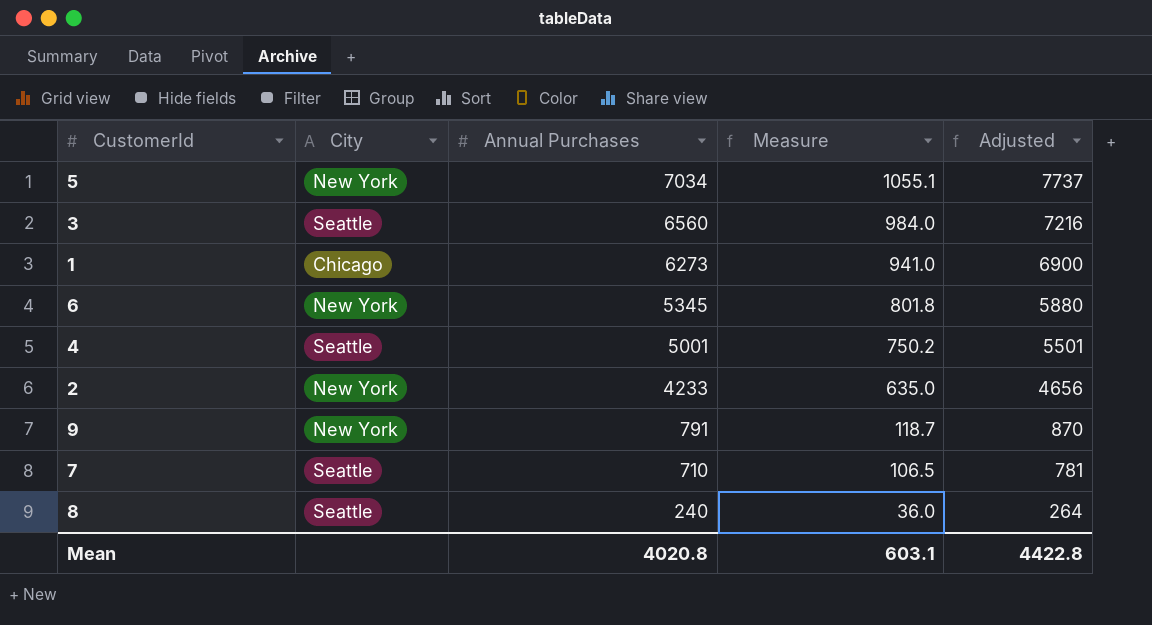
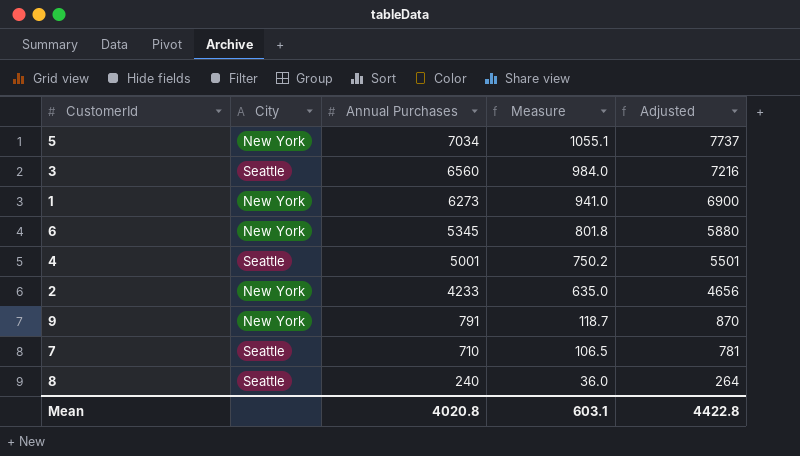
1 | City: Chicago -> New York

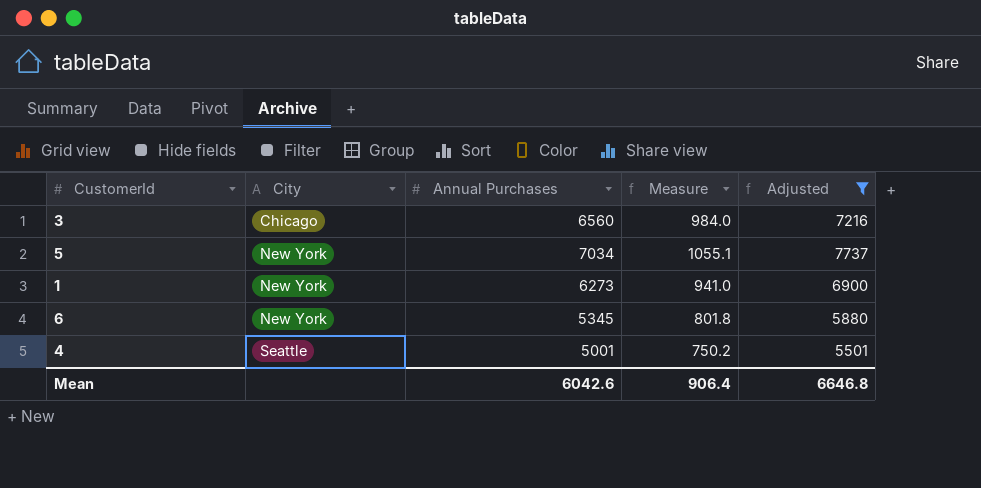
filter: none -> Adjusted >= 5501
row order: Annual Purchases descending -> City ascending
3 | City: Seattle -> Chicago
Mean | Annual Purchases: 4020.8 -> 6042.6
Mean | Measure: 603.1 -> 906.4
Mean | Adjusted: 4422.8 -> 6646.8

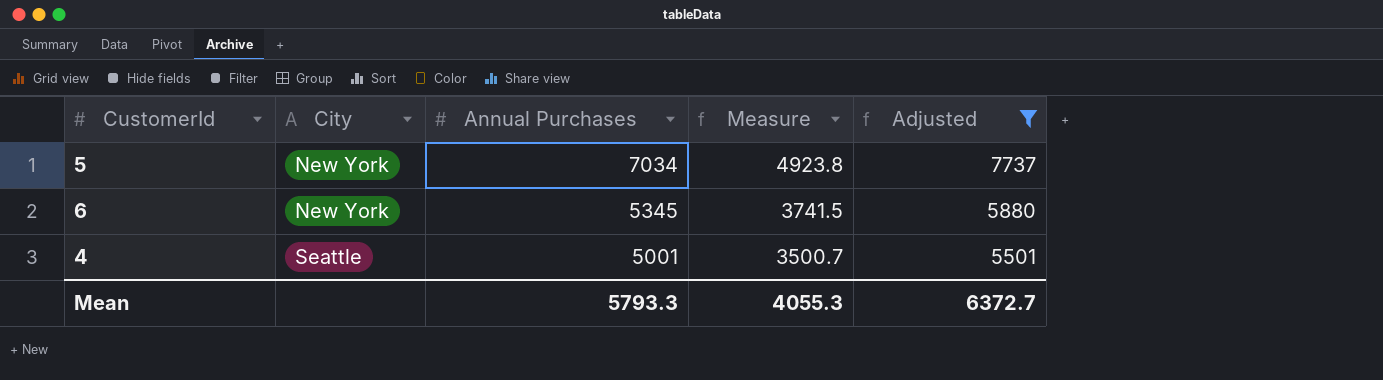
column Measure | formula: [Annual Purchases] * 0.15 -> [Annual Purchases] * 0.7
row 3: Chicago | 6560 | 984.0 | 7216 -> none
row 1: New York | 6273 | 941.0 | 6900 -> none
Mean | Annual Purchases: 6042.6 -> 5793.3
Mean | Measure: 906.4 -> 4055.3
Mean | Adjusted: 6646.8 -> 6372.7

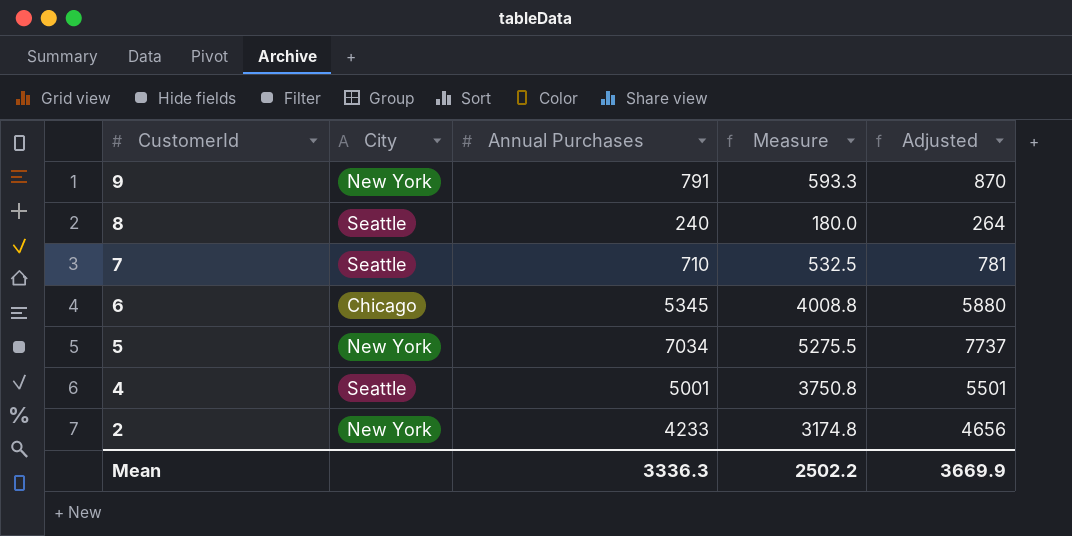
filter: Adjusted >= 5501 -> none
row order: City ascending -> CustomerId descending
column Measure | formula: [Annual Purchases] * 0.7 -> [Annual Purchases] * 0.75
6 | City: New York -> Chicago
Mean | Annual Purchases: 5793.3 -> 3336.3
Mean | Measure: 4055.3 -> 2502.2
Mean | Adjusted: 6372.7 -> 3669.9

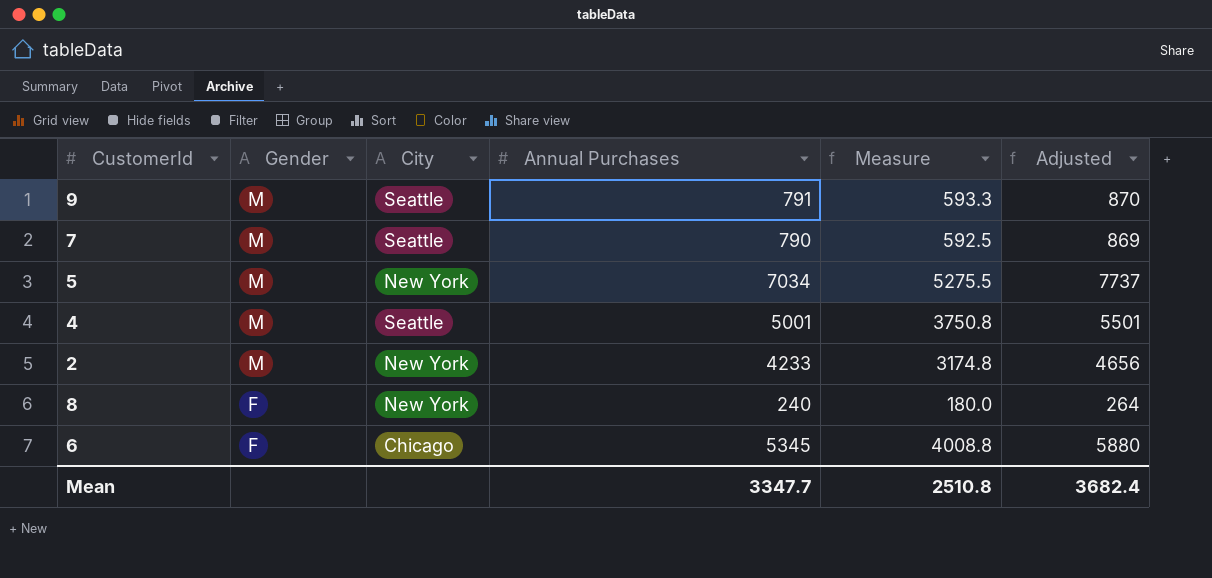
row order: CustomerId descending -> Gender descending
column Gender | position: none -> 2
9 | City: New York -> Seattle
7 | Annual Purchases: 710 -> 790
7 | Measure: 532.5 -> 592.5
7 | Adjusted: 781 -> 869
8 | City: Seattle -> New York
Mean | Annual Purchases: 3336.3 -> 3347.7
Mean | Measure: 2502.2 -> 2510.8
Mean | Adjusted: 3669.9 -> 3682.4

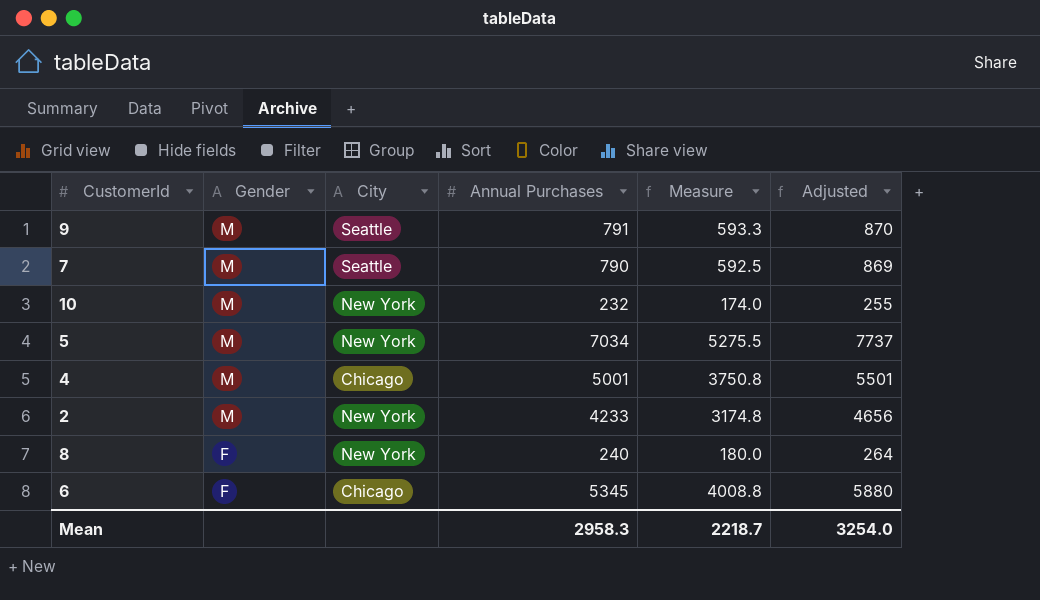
row 10: none -> M | New York | 232 | 174.0 | 255
4 | City: Seattle -> Chicago
Mean | Annual Purchases: 3347.7 -> 2958.3
Mean | Measure: 2510.8 -> 2218.7
Mean | Adjusted: 3682.4 -> 3254.0

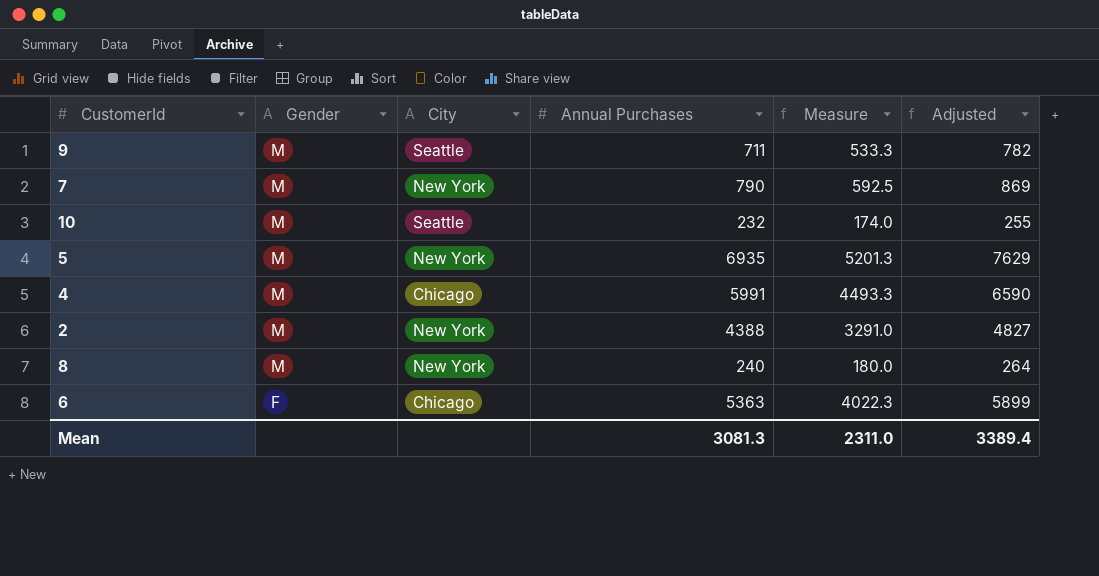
9 | Annual Purchases: 791 -> 711
9 | Measure: 593.3 -> 533.3
9 | Adjusted: 870 -> 782
7 | City: Seattle -> New York
10 | City: New York -> Seattle
5 | Annual Purchases: 7034 -> 6935
5 | Measure: 5275.5 -> 5201.3
5 | Adjusted: 7737 -> 7629
4 | Annual Purchases: 5001 -> 5991
4 | Measure: 3750.8 -> 4493.3
4 | Adjusted: 5501 -> 6590
2 | Annual Purchases: 4233 -> 4388
2 | Measure: 3174.8 -> 3291.0
2 | Adjusted: 4656 -> 4827
8 | Gender: F -> M
6 | Annual Purchases: 5345 -> 5363
6 | Measure: 4008.8 -> 4022.3
6 | Adjusted: 5880 -> 5899
Mean | Annual Purchases: 2958.3 -> 3081.3
Mean | Measure: 2218.7 -> 2311.0
Mean | Adjusted: 3254.0 -> 3389.4

